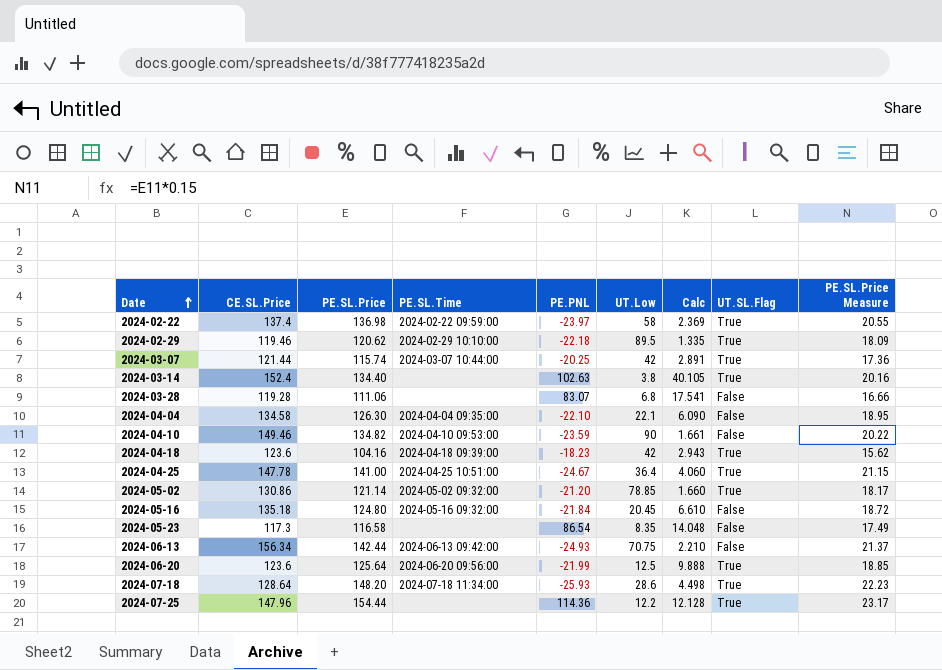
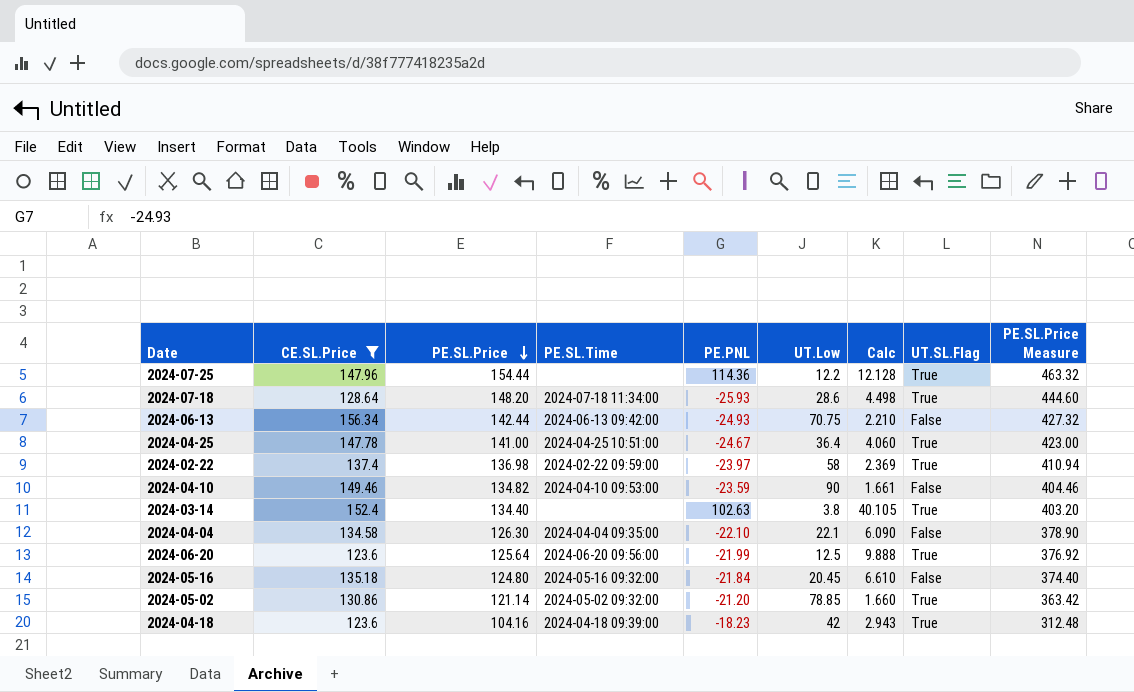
filter: none -> CE.SL.Price >= 123.6
row order: Date ascending -> PE.SL.Price descending
column PE.SL.Price Measure | formula: [PE.SL.Price] * 0.15 -> [PE.SL.Price] * 3

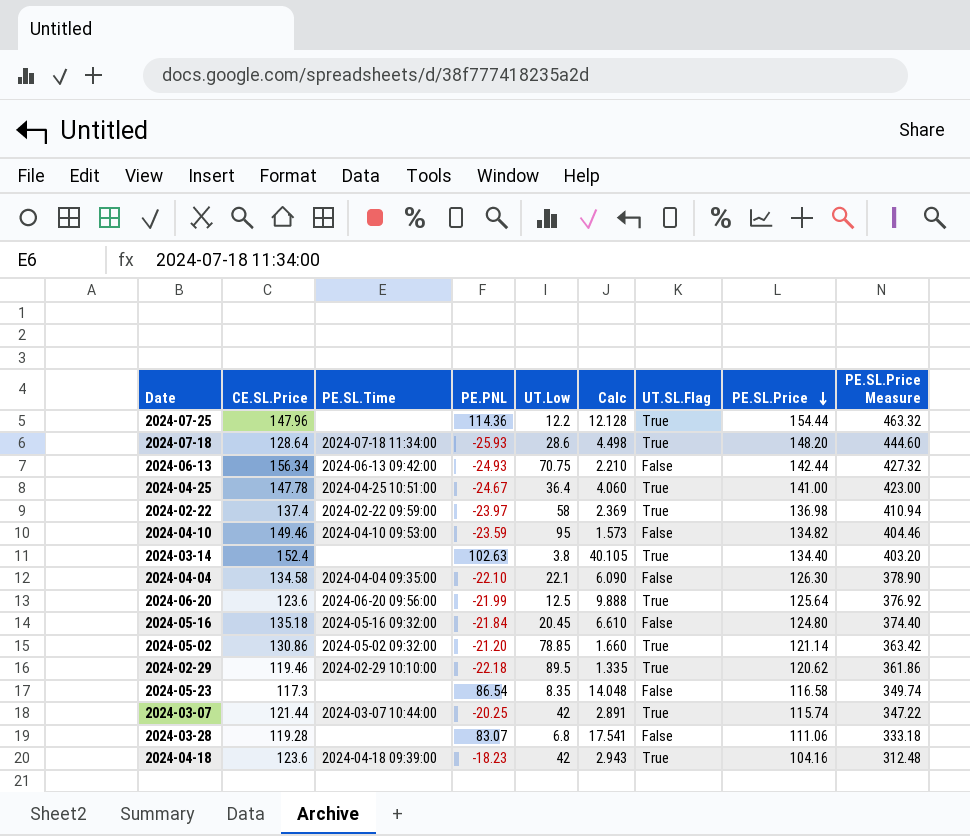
filter: CE.SL.Price >= 123.6 -> none
column PE.SL.Price | position: 3 -> 8
2024-04-10 | UT.Low: 90 -> 95
2024-04-10 | Calc: 1.661 -> 1.573

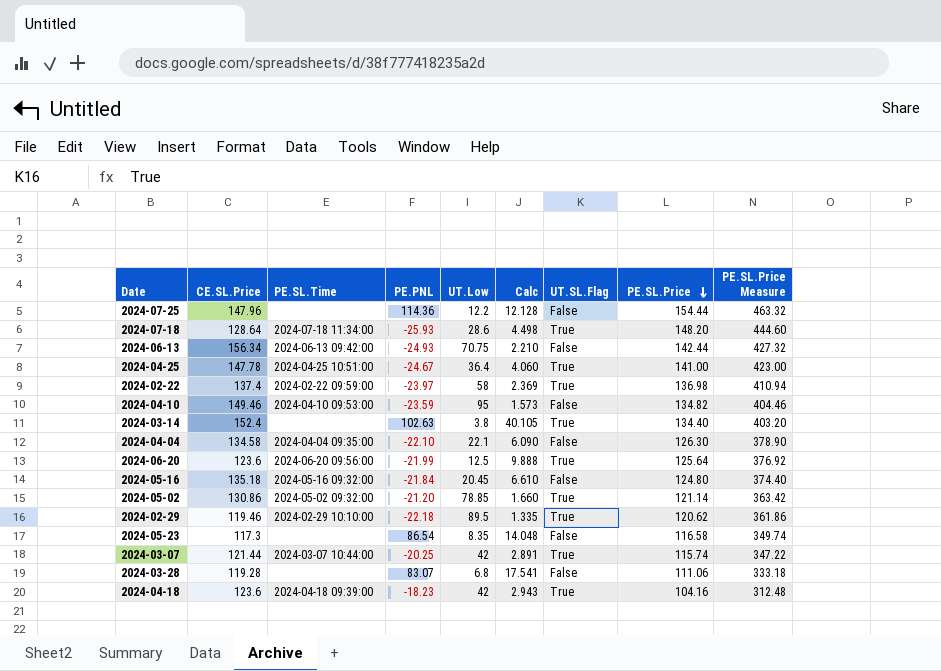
2024-07-25 | UT.SL.Flag: True -> False

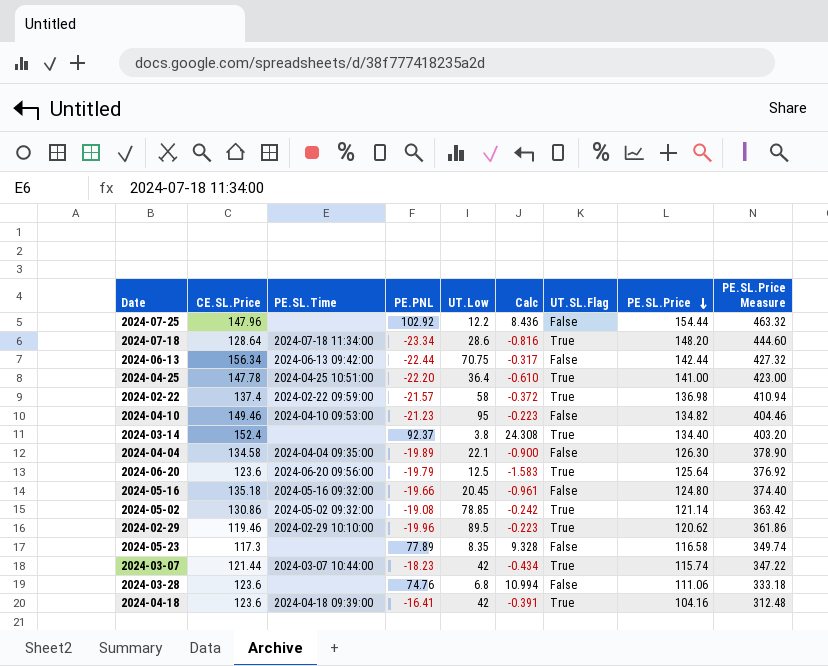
column Calc | formula: [CE.SL.Price] / [UT.Low] -> [PE.PNL] / [UT.Low]
2024-07-25 | PE.PNL: 114.36 -> 102.92
2024-07-18 | PE.PNL: -25.93 -> -23.34
2024-06-13 | PE.PNL: -24.93 -> -22.44
2024-04-25 | PE.PNL: -24.67 -> -22.20
2024-02-22 | PE.PNL: -23.97 -> -21.57
2024-04-10 | PE.PNL: -23.59 -> -21.23
2024-03-14 | PE.PNL: 102.63 -> 92.37
2024-04-04 | PE.PNL: -22.10 -> -19.89
2024-06-20 | PE.PNL: -21.99 -> -19.79
2024-05-16 | PE.PNL: -21.84 -> -19.66
2024-05-02 | PE.PNL: -21.20 -> -19.08
2024-02-29 | PE.PNL: -22.18 -> -19.96
2024-05-23 | PE.PNL: 86.54 -> 77.89
2024-03-07 | PE.PNL: -20.25 -> -18.23
2024-03-28 | CE.SL.Price: 119.28 -> 123.6
2024-03-28 | PE.PNL: 83.07 -> 74.76
2024-04-18 | PE.PNL: -18.23 -> -16.41

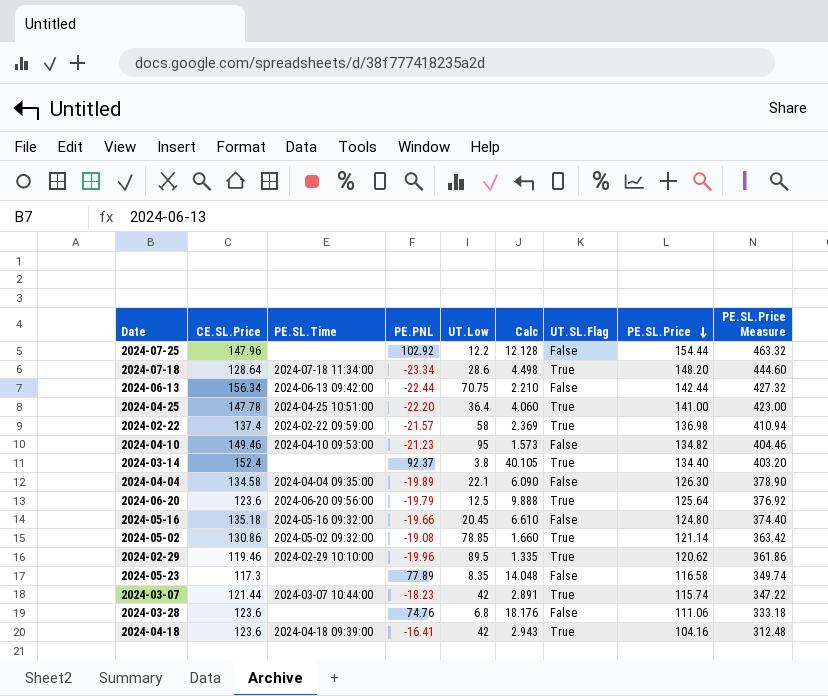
column Calc | formula: [PE.PNL] / [UT.Low] -> [CE.SL.Price] / [UT.Low]

